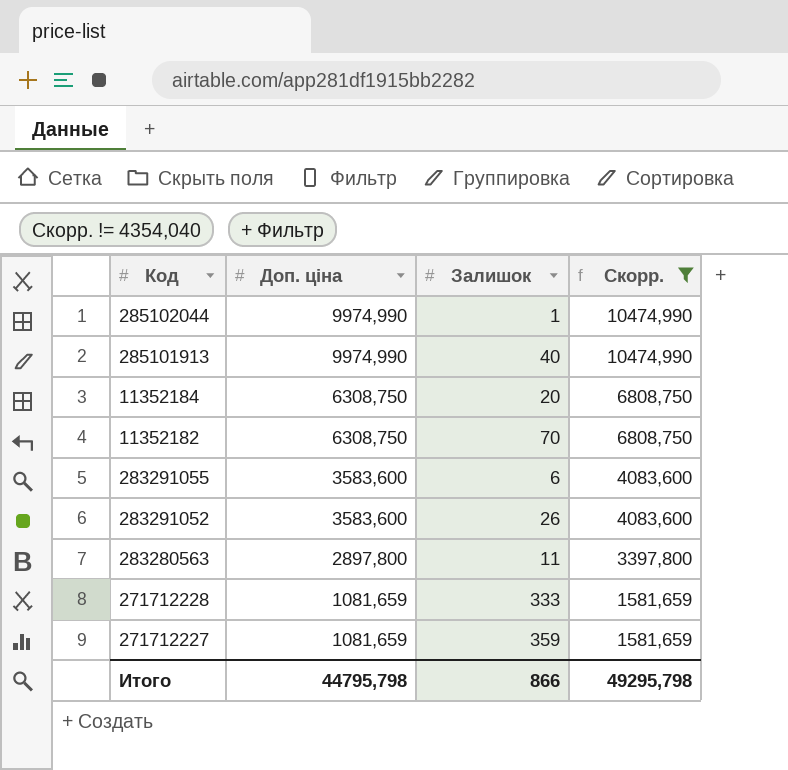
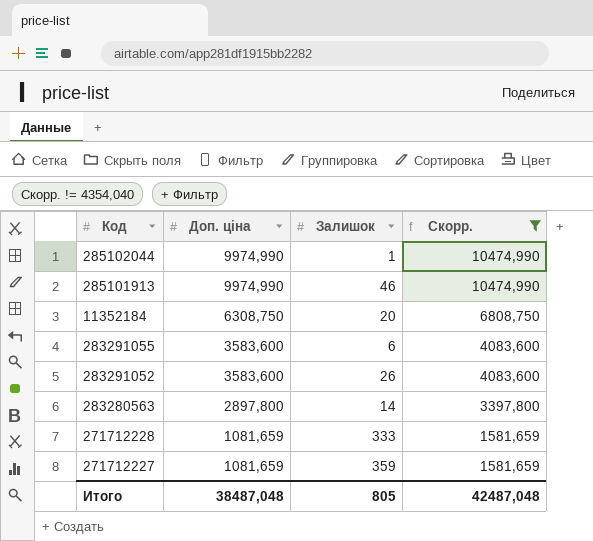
row 11352182: 6308,750 | 70 | 6808,750 -> none
285101913 | Залишок: 40 -> 46
283280563 | Залишок: 11 -> 14
Итого | Доп. ціна: 44795,798 -> 38487,048
Итого | Залишок: 866 -> 805
Итого | Скорр.: 49295,798 -> 42487,048

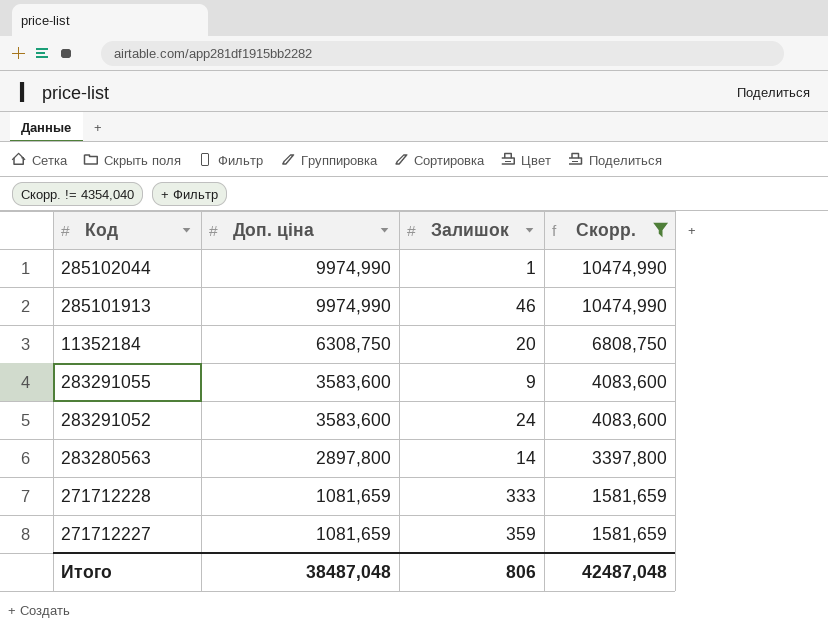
283291055 | Залишок: 6 -> 9
283291052 | Залишок: 26 -> 24
Итого | Залишок: 805 -> 806

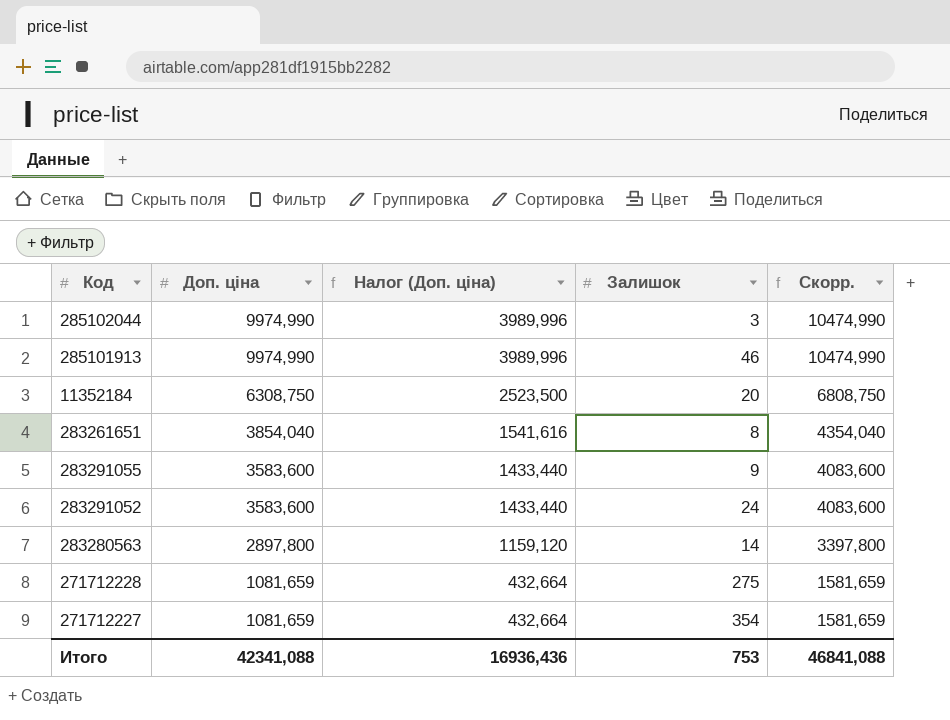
filter: Скорр. != 4354,040 -> none
column Налог (Доп. ціна) | formula: none -> [Доп. ціна] * 0,4
285102044 | Залишок: 1 -> 3
271712228 | Залишок: 333 -> 275
271712227 | Залишок: 359 -> 354
Итого | Доп. ціна: 38487,048 -> 42341,088
Итого | Залишок: 806 -> 753
Итого | Скорр.: 42487,048 -> 46841,088

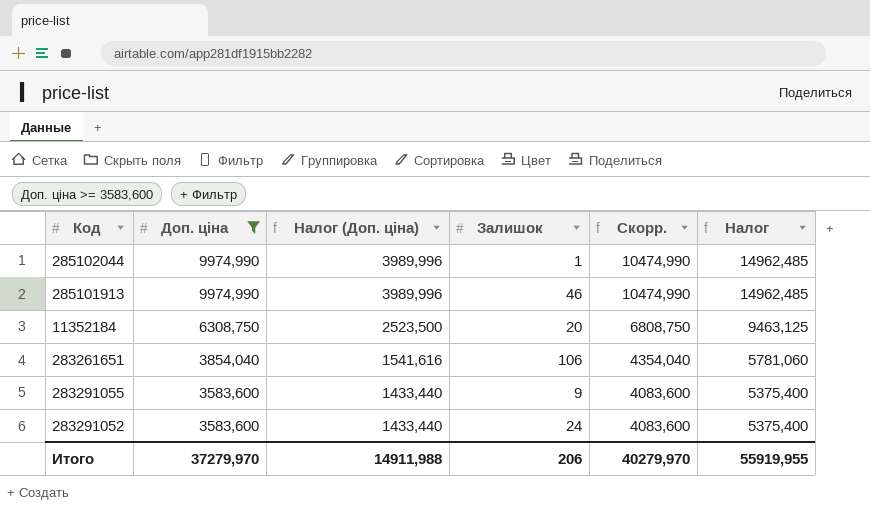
filter: none -> Доп. ціна >= 3583,600
column Налог | formula: none -> [Доп. ціна] * 1,5
285102044 | Залишок: 3 -> 1
283261651 | Залишок: 8 -> 106
Итого | Доп. ціна: 42341,088 -> 37279,970
Итого | Налог (Доп. ціна): 16936,436 -> 14911,988
Итого | Залишок: 753 -> 206
Итого | Скорр.: 46841,088 -> 40279,970

